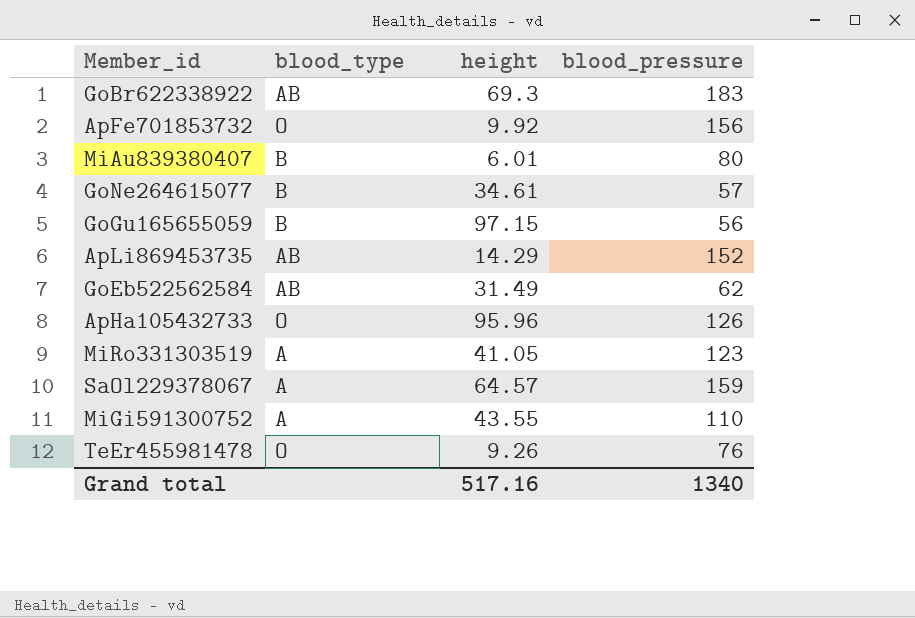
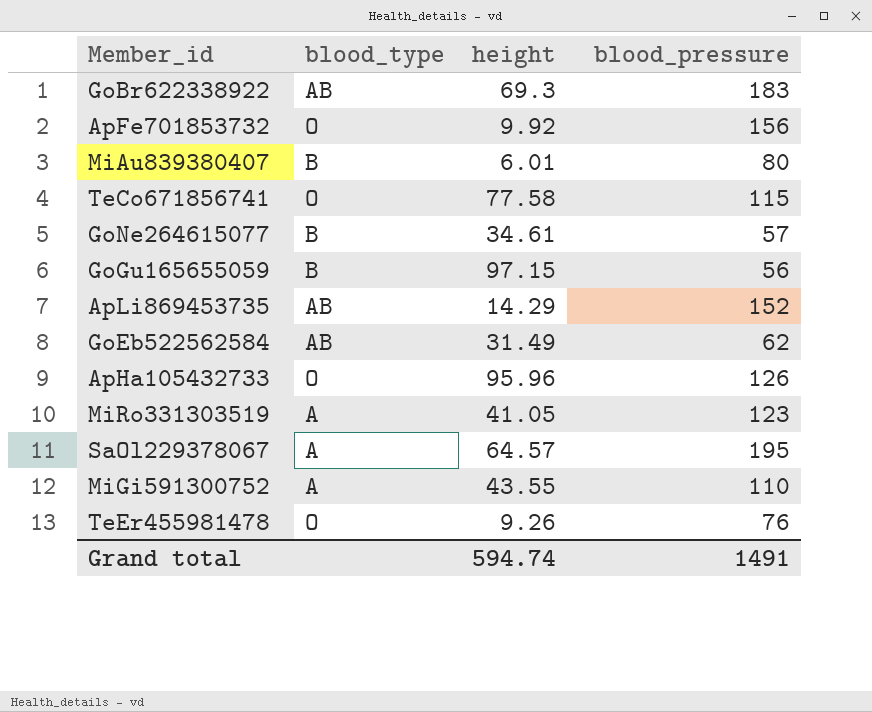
row TeCo671856741: none -> O | 77.58 | 115
SaOl229378067 | blood_pressure: 159 -> 195
Grand total | height: 517.16 -> 594.74
Grand total | blood_pressure: 1340 -> 1491

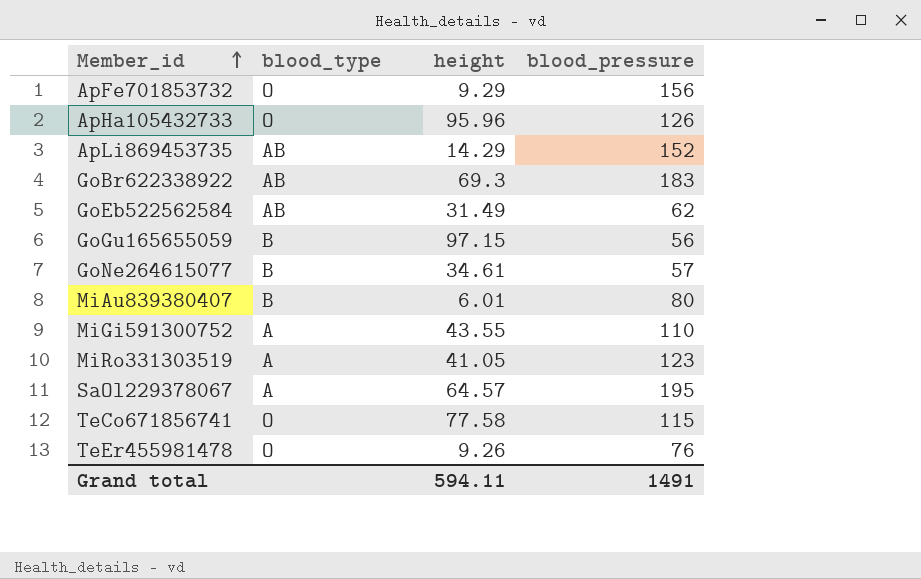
row order: none -> Member_id ascending
ApFe701853732 | height: 9.92 -> 9.29
Grand total | height: 594.74 -> 594.11

